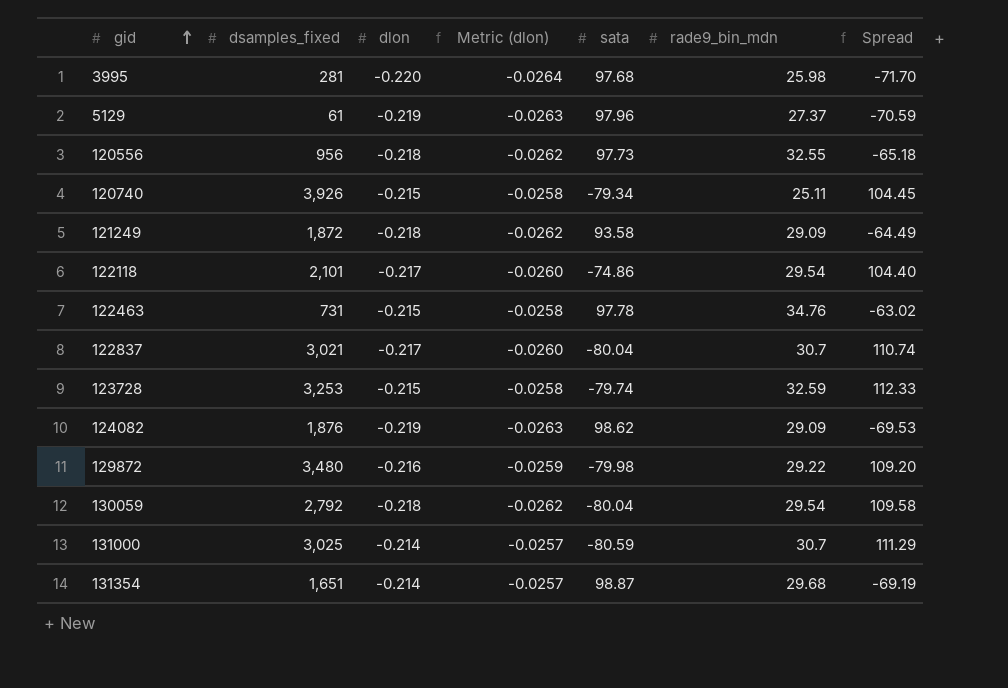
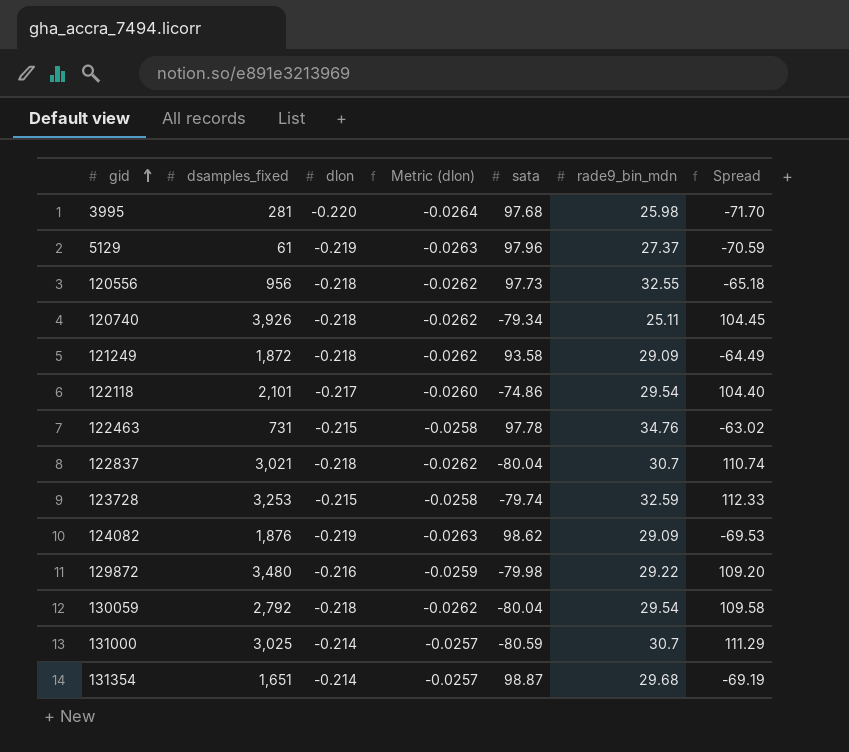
120740 | dlon: -0.215 -> -0.218
120740 | Metric (dlon): -0.0258 -> -0.0262
122837 | dlon: -0.217 -> -0.218
122837 | Metric (dlon): -0.0260 -> -0.0262

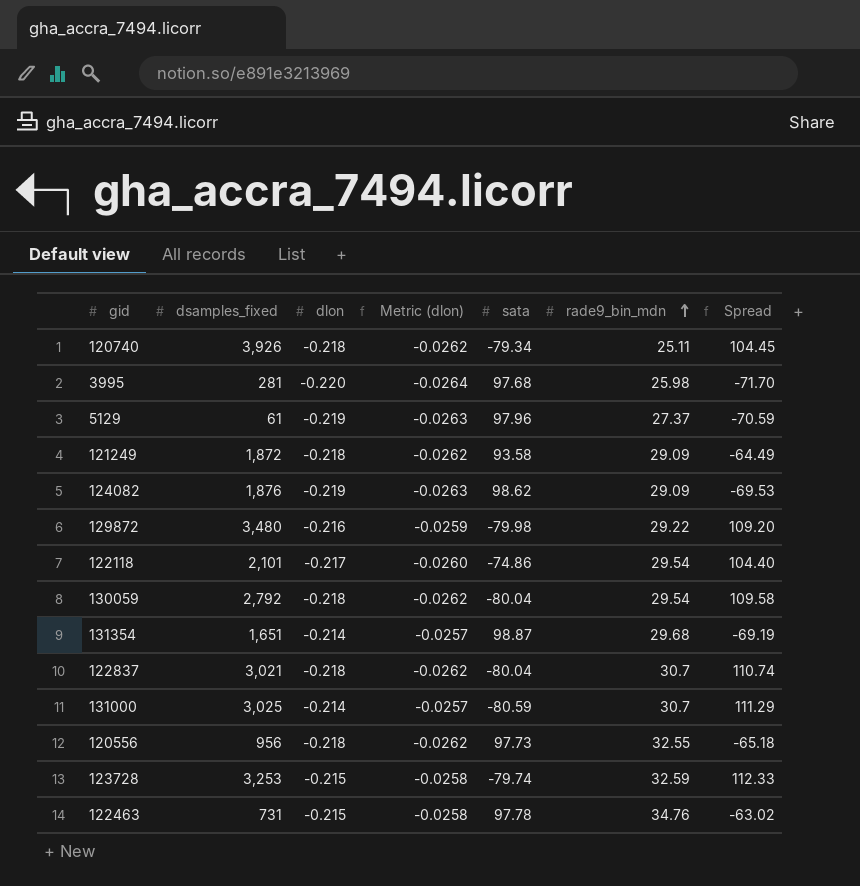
row order: gid ascending -> rade9_bin_mdn ascending

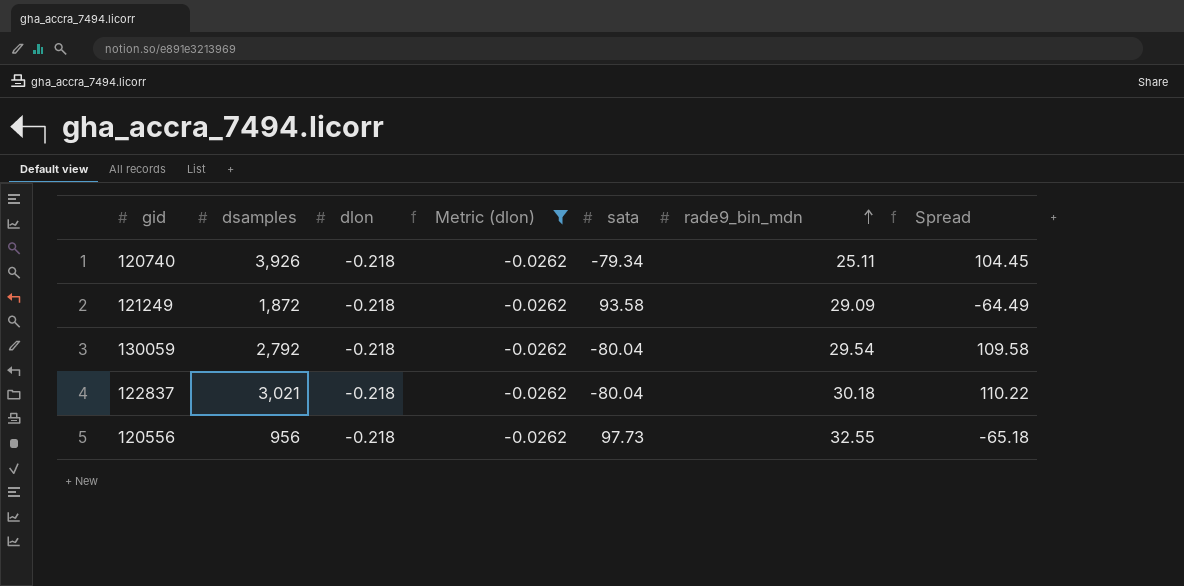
filter: none -> Metric (dlon) = -0.0262
column name: dsamples_fixed -> dsamples
122837 | rade9_bin_mdn: 30.7 -> 30.18
122837 | Spread: 110.74 -> 110.22

